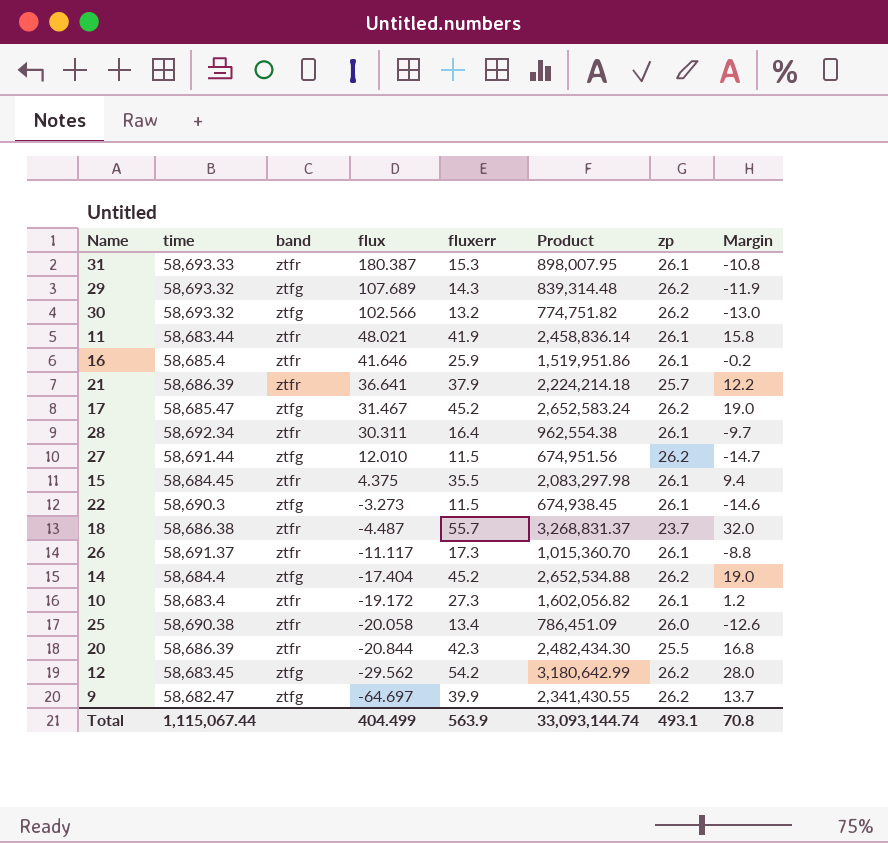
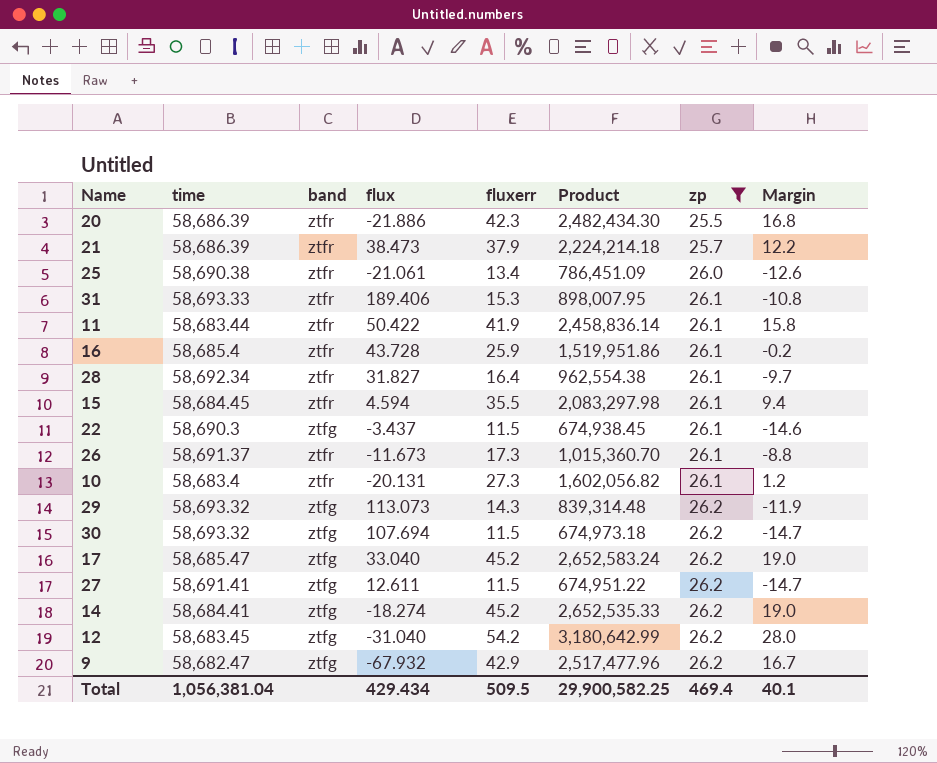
filter: none -> zp != 23.7
row order: flux descending -> zp ascending
20 | flux: -20.844 -> -21.886
21 | flux: 36.641 -> 38.473
25 | flux: -20.058 -> -21.061
31 | flux: 180.387 -> 189.406
11 | flux: 48.021 -> 50.422
16 | flux: 41.646 -> 43.728
28 | flux: 30.311 -> 31.827
15 | flux: 4.375 -> 4.594
22 | flux: -3.273 -> -3.437
26 | flux: -11.117 -> -11.673
10 | flux: -19.172 -> -20.131
29 | flux: 107.689 -> 113.073
30 | flux: 102.566 -> 107.694
30 | fluxerr: 13.2 -> 11.5
30 | Product: 774,751.82 -> 674,973.18
30 | Margin: -13.0 -> -14.7
17 | flux: 31.467 -> 33.040
27 | time: 58,691.44 -> 58,691.41
27 | flux: 12.010 -> 12.611
27 | Product: 674,951.56 -> 674,951.22
14 | time: 58,684.4 -> 58,684.41
14 | flux: -17.404 -> -18.274
14 | Product: 2,652,534.88 -> 2,652,535.33
12 | flux: -29.562 -> -31.040
9 | flux: -64.697 -> -67.932
9 | fluxerr: 39.9 -> 42.9
9 | Product: 2,341,430.55 -> 2,517,477.96
9 | Margin: 13.7 -> 16.7
Total | time: 1,115,067.44 -> 1,056,381.04
Total | flux: 404.499 -> 429.434
Total | fluxerr: 563.9 -> 509.5
Total | Product: 33,093,144.74 -> 29,900,582.25
Total | zp: 493.1 -> 469.4
Total | Margin: 70.8 -> 40.1

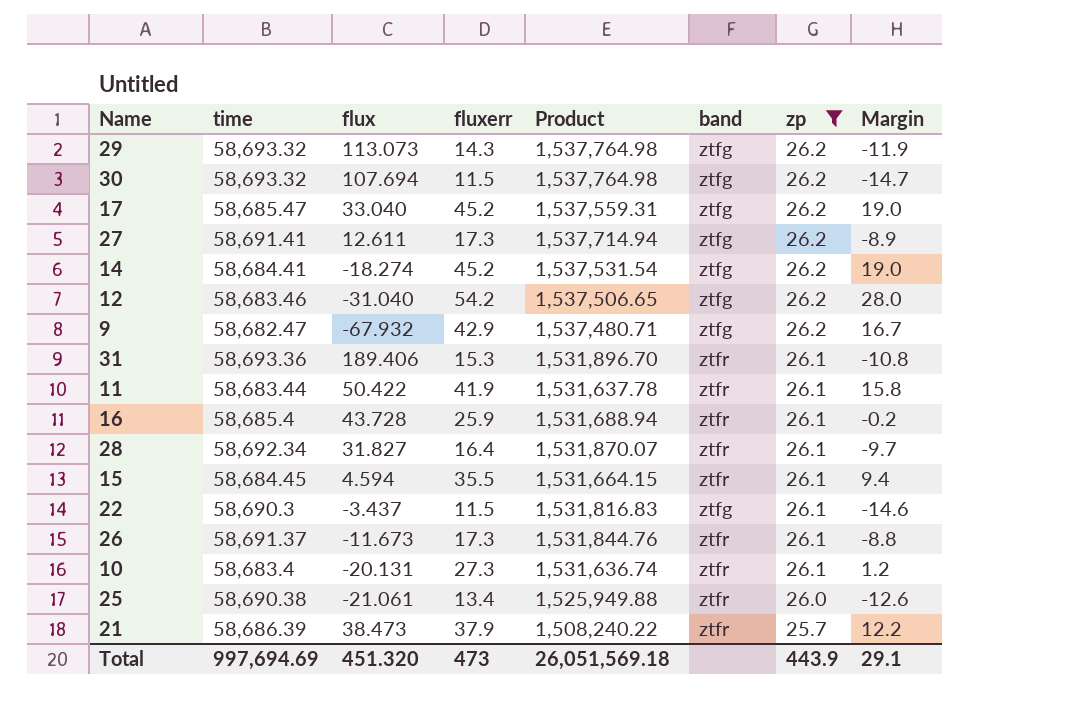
row order: zp ascending -> zp descending
column Product | formula: [time] * [fluxerr] -> [time] * [zp]
column band | position: 3 -> 6
row 20: 58,686.39 | ztfr | -21.886 | 42.3 | 2,482,434.30 | 25.5 | 16.8 -> none
27 | fluxerr: 11.5 -> 17.3
27 | Margin: -14.7 -> -8.9
12 | time: 58,683.45 -> 58,683.46
31 | time: 58,693.33 -> 58,693.36
Total | time: 1,056,381.04 -> 997,694.69
Total | flux: 429.434 -> 451.320
Total | fluxerr: 509.5 -> 473
Total | Product: 29,900,582.25 -> 26,051,569.18
Total | zp: 469.4 -> 443.9
Total | Margin: 40.1 -> 29.1

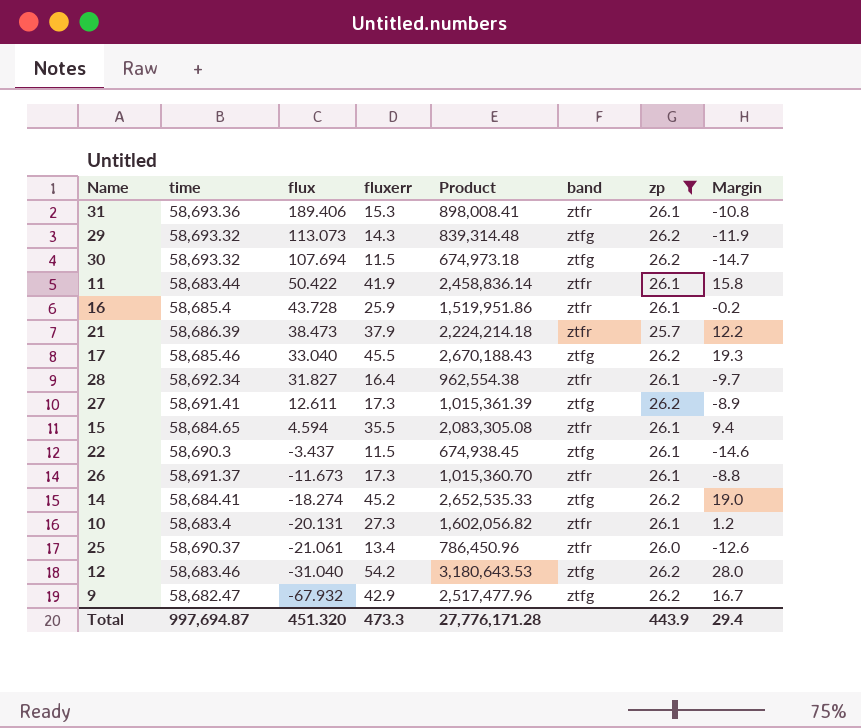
row order: zp descending -> flux descending
column Product | formula: [time] * [zp] -> [time] * [fluxerr]
17 | time: 58,685.47 -> 58,685.46
17 | fluxerr: 45.2 -> 45.5
17 | Margin: 19.0 -> 19.3
15 | time: 58,684.45 -> 58,684.65
25 | time: 58,690.38 -> 58,690.37
Total | time: 997,694.69 -> 997,694.87
Total | fluxerr: 473 -> 473.3
Total | Product: 26,051,569.18 -> 27,776,171.28
Total | Margin: 29.1 -> 29.4

